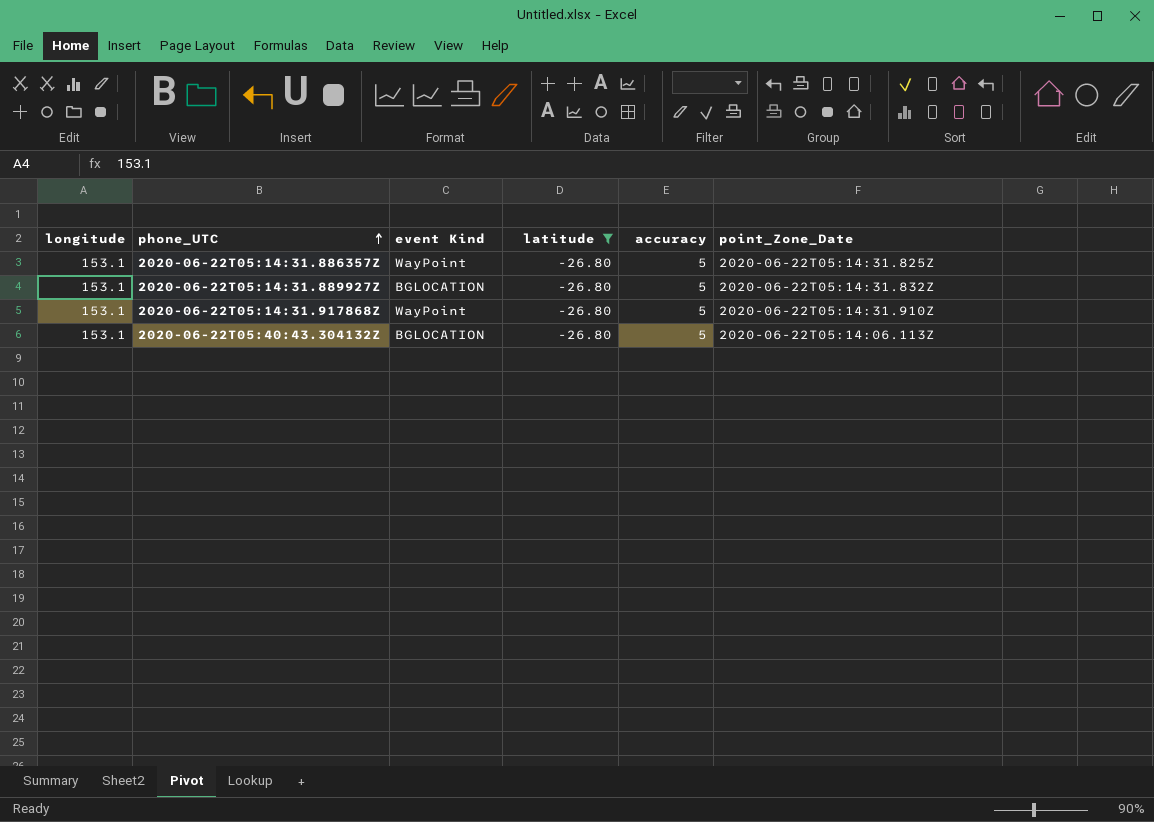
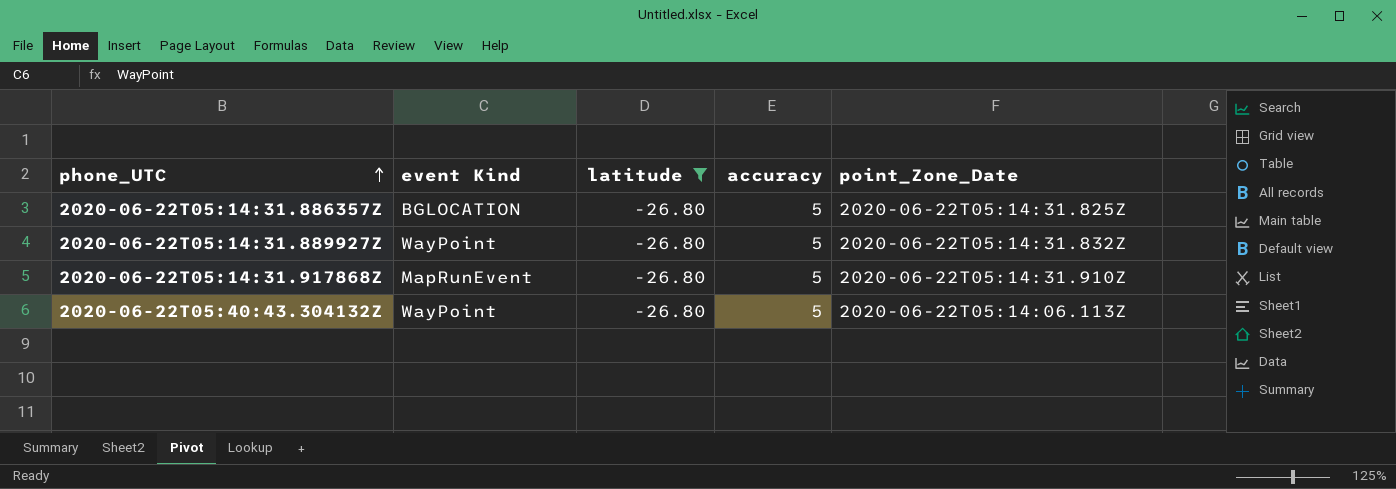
column longitude | position: 1 -> none
2020-06-22T05:14:31.886357Z | event Kind: WayPoint -> BGLOCATION
2020-06-22T05:14:31.889927Z | event Kind: BGLOCATION -> WayPoint
2020-06-22T05:14:31.917868Z | event Kind: WayPoint -> MapRunEvent
2020-06-22T05:40:43.304132Z | event Kind: BGLOCATION -> WayPoint

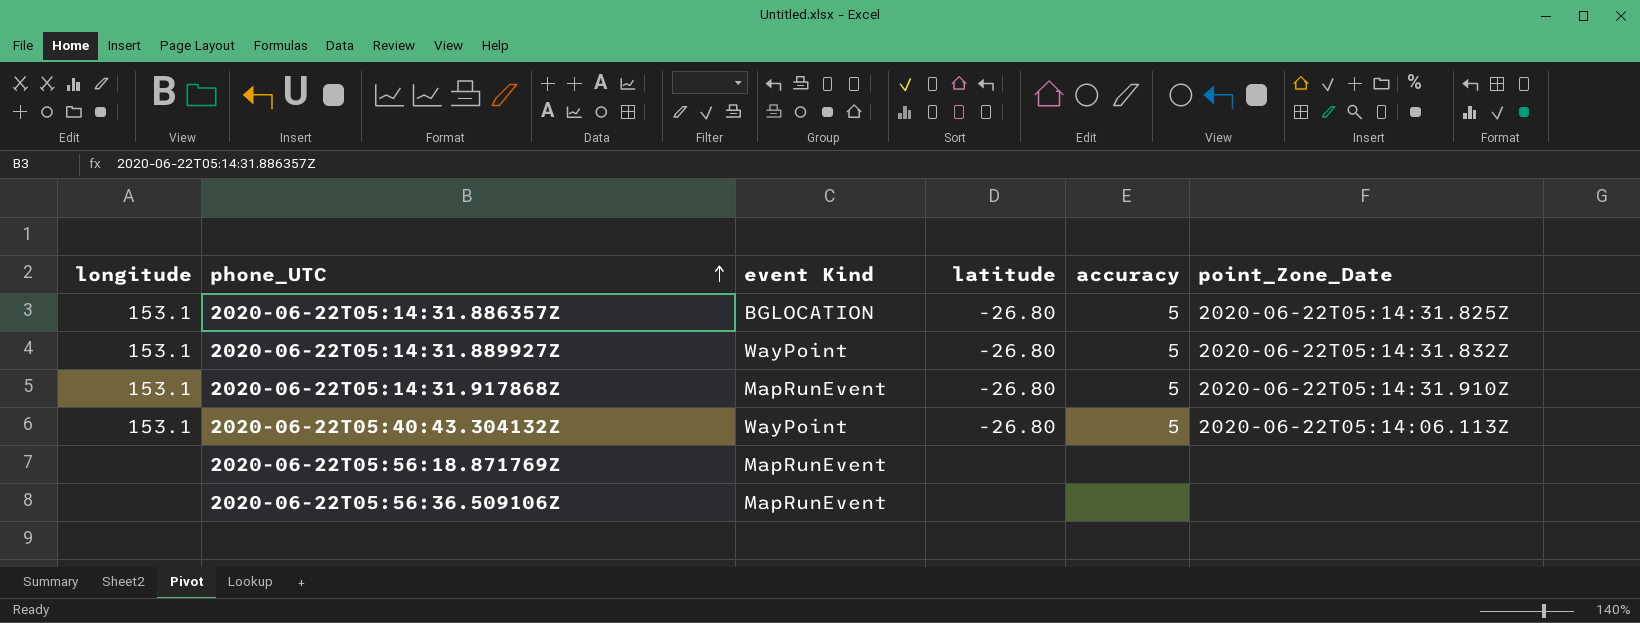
filter: latitude = -26.80 -> none
column longitude | position: none -> 1

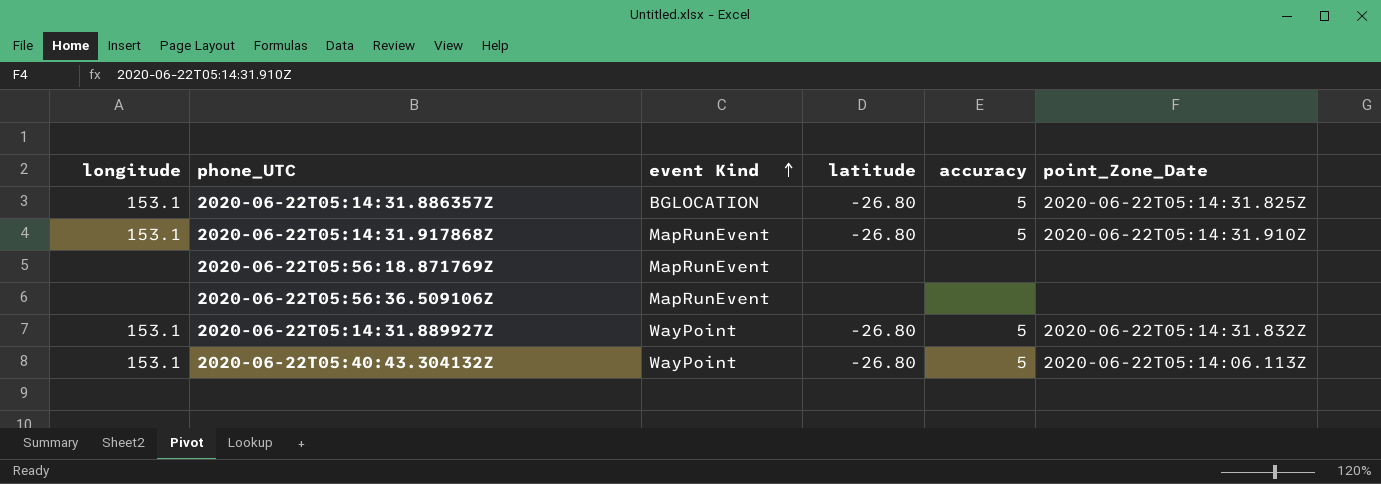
row order: phone_UTC ascending -> event Kind ascending

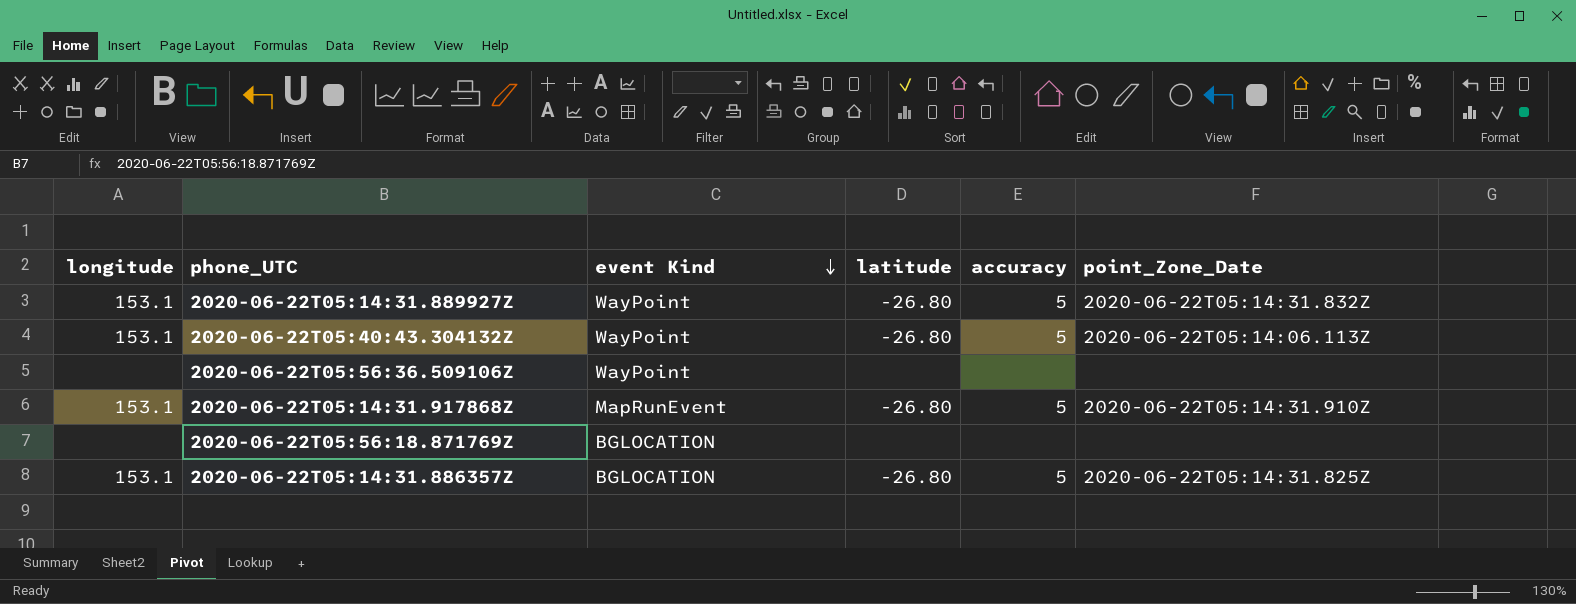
row order: event Kind ascending -> event Kind descending
2020-06-22T05:56:36.509106Z | event Kind: MapRunEvent -> WayPoint
2020-06-22T05:56:18.871769Z | event Kind: MapRunEvent -> BGLOCATION

